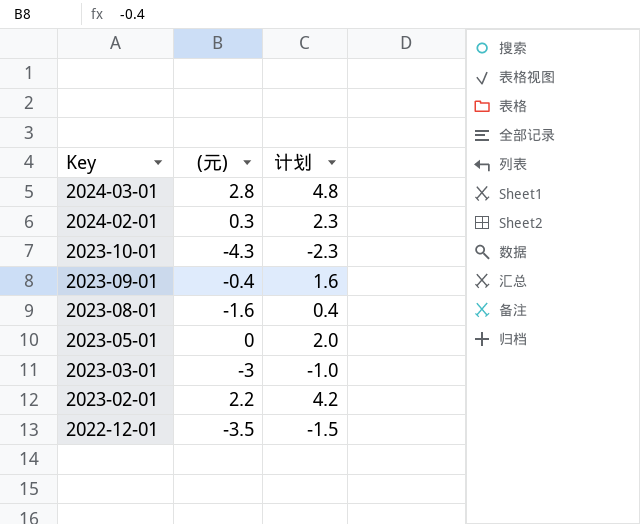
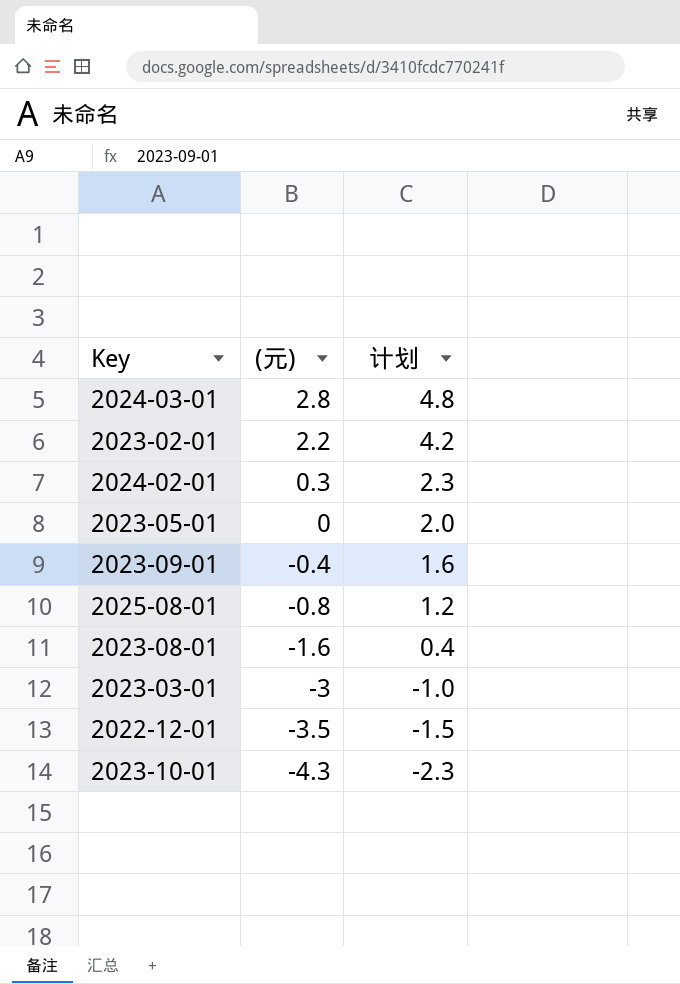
row order: Key descending -> (元) descending
row 2025-08-01: none -> -0.8 | 1.2

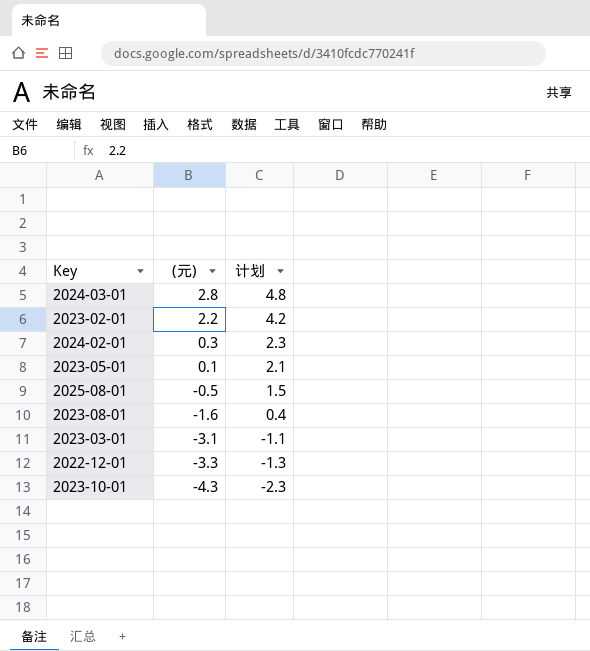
row 2023-09-01: -0.4 | 1.6 -> none
2023-05-01 | (元): 0 -> 0.1
2023-05-01 | 计划: 2.0 -> 2.1
2025-08-01 | (元): -0.8 -> -0.5
2025-08-01 | 计划: 1.2 -> 1.5
2023-03-01 | (元): -3 -> -3.1
2023-03-01 | 计划: -1.0 -> -1.1
2022-12-01 | (元): -3.5 -> -3.3
2022-12-01 | 计划: -1.5 -> -1.3

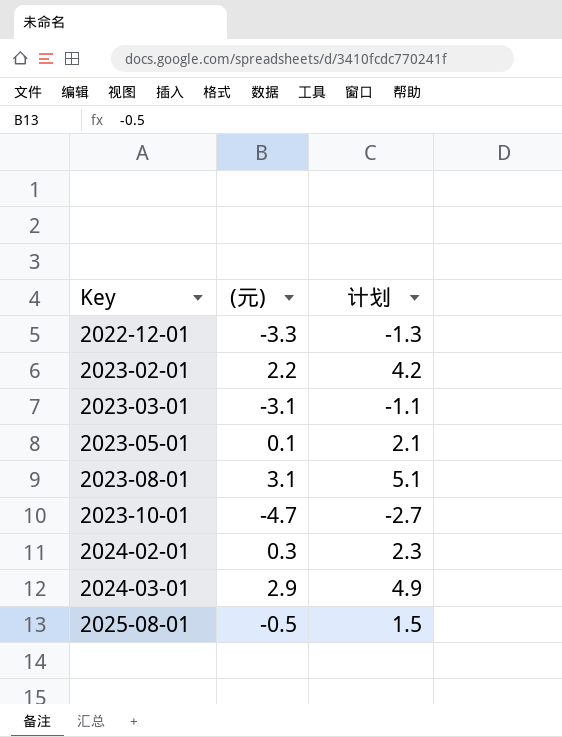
row order: (元) descending -> Key ascending
2023-08-01 | (元): -1.6 -> 3.1
2023-08-01 | 计划: 0.4 -> 5.1
2023-10-01 | (元): -4.3 -> -4.7
2023-10-01 | 计划: -2.3 -> -2.7
2024-03-01 | (元): 2.8 -> 2.9
2024-03-01 | 计划: 4.8 -> 4.9

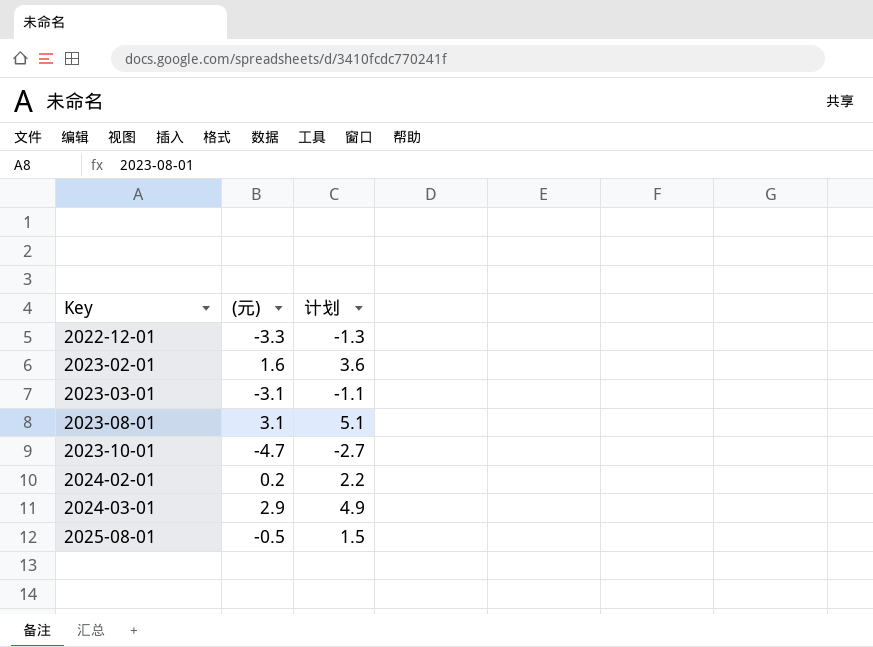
row 2023-05-01: 0.1 | 2.1 -> none
2023-02-01 | (元): 2.2 -> 1.6
2023-02-01 | 计划: 4.2 -> 3.6
2024-02-01 | (元): 0.3 -> 0.2
2024-02-01 | 计划: 2.3 -> 2.2

